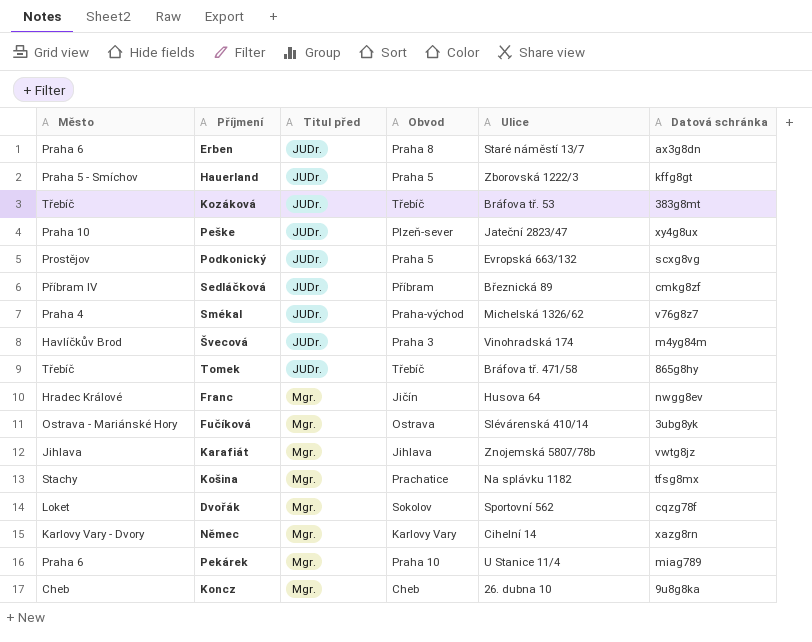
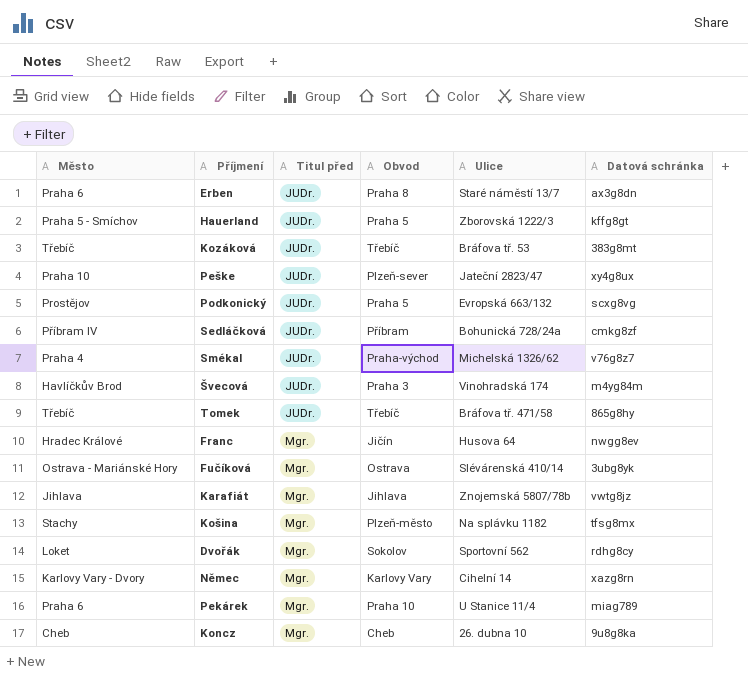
Sedláčková | Ulice: Březnická 89 -> Bohunická 728/24a
Košina | Obvod: Prachatice -> Plzeň-město
Dvořák | Datová schránka: cqzg78f -> rdhg8cy

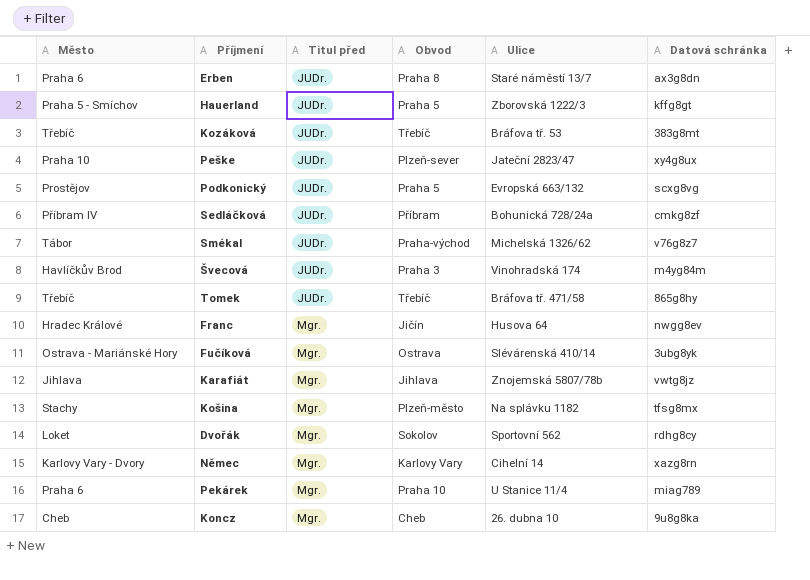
Smékal | Město: Praha 4 -> Tábor

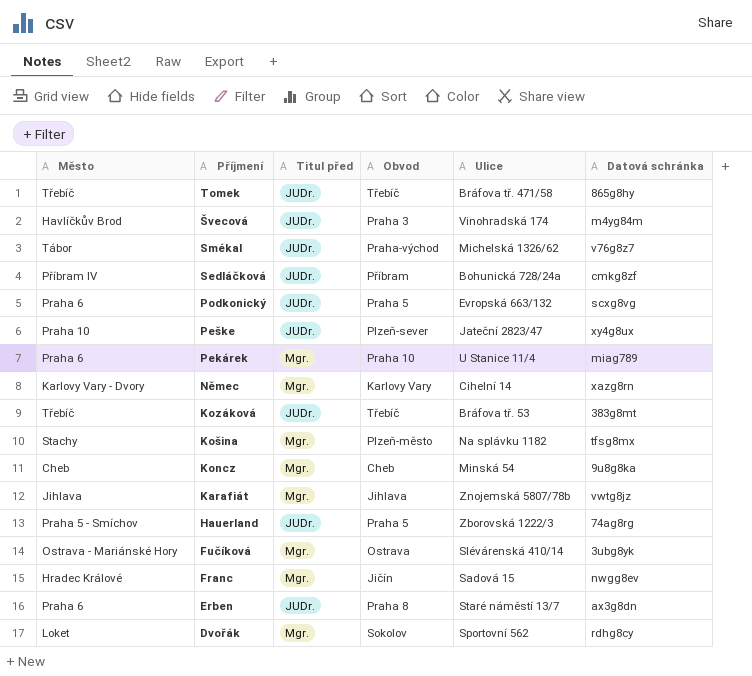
row order: Titul před ascending -> Příjmení descending
Podkonický | Město: Prostějov -> Praha 6
Koncz | Ulice: 26. dubna 10 -> Minská 54
Hauerland | Datová schránka: kffg8gt -> 74ag8rg
Franc | Ulice: Husova 64 -> Sadová 15

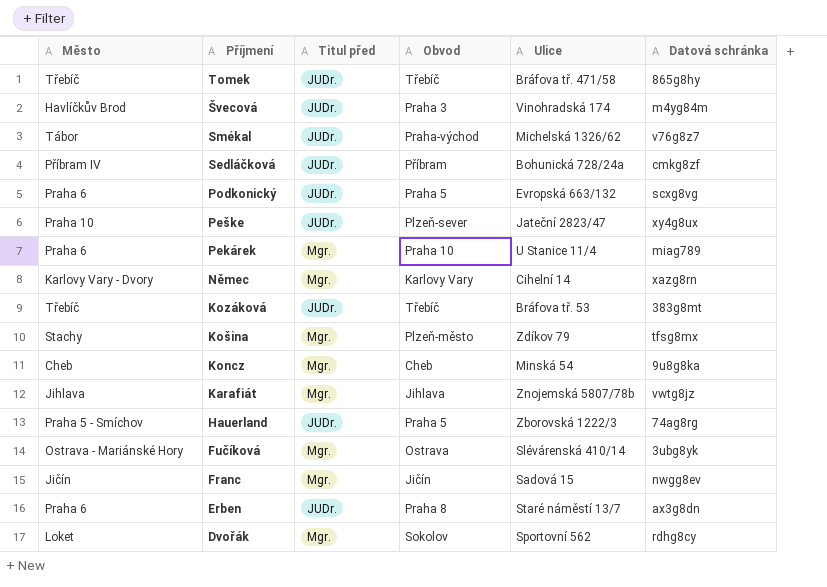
Košina | Ulice: Na splávku 1182 -> Zdíkov 79
Franc | Město: Hradec Králové -> Jičín

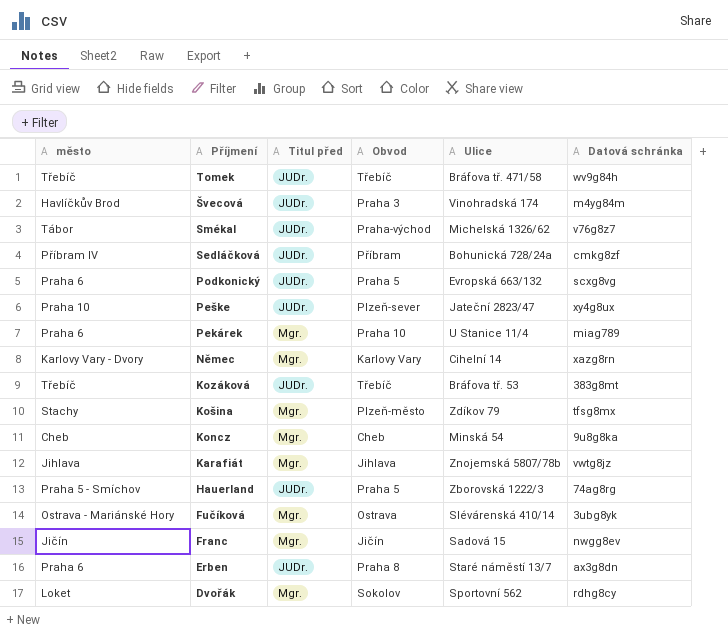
column name: Město -> město
Tomek | Datová schránka: 865g8hy -> wv9g84h

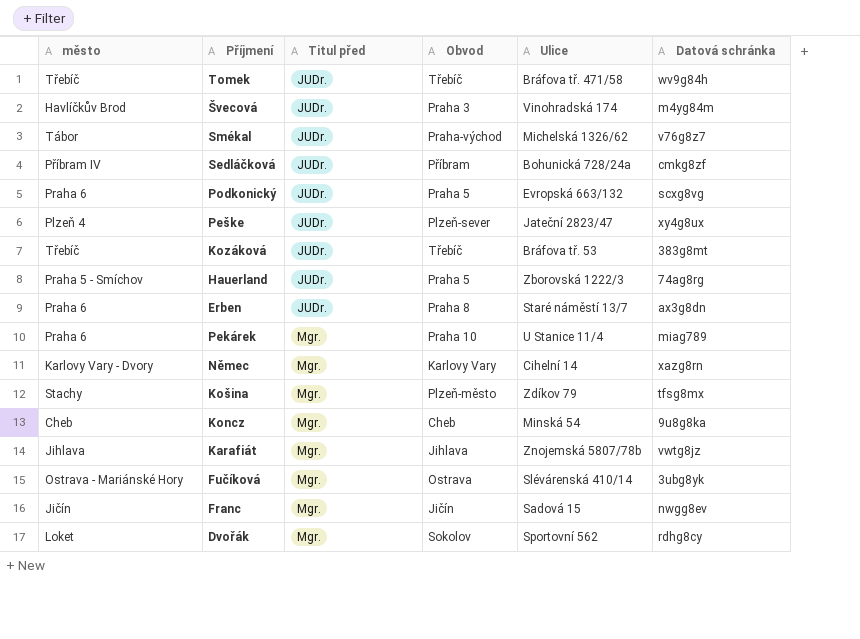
row order: Příjmení descending -> Titul před ascending
Peške | město: Praha 10 -> Plzeň 4

